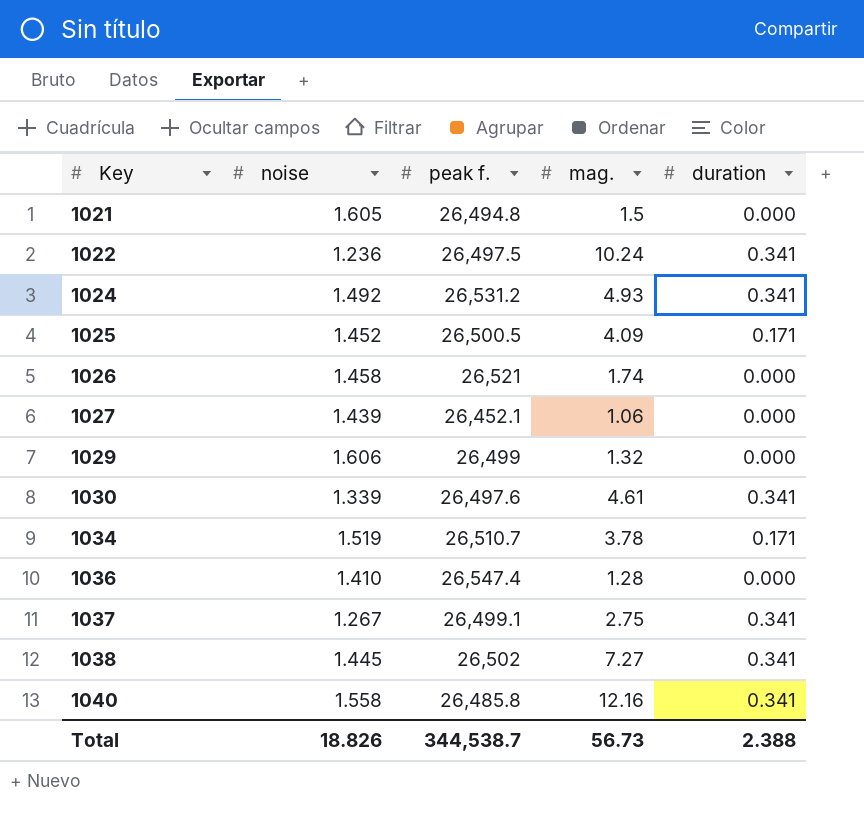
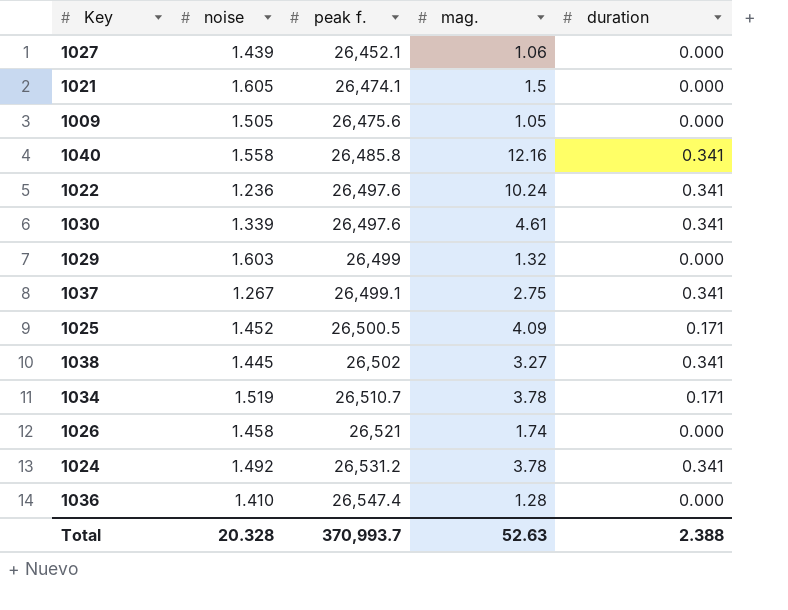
row order: Key ascending -> peak f. ascending
1021 | peak f.: 26,494.8 -> 26,474.1
row 1009: none -> 1.505 | 26,475.6 | 1.05 | 0.000
1022 | peak f.: 26,497.5 -> 26,497.6
1029 | noise: 1.606 -> 1.603
1038 | mag.: 7.27 -> 3.27
1024 | mag.: 4.93 -> 3.78
Total | noise: 18.826 -> 20.328
Total | peak f.: 344,538.7 -> 370,993.7
Total | mag.: 56.73 -> 52.63

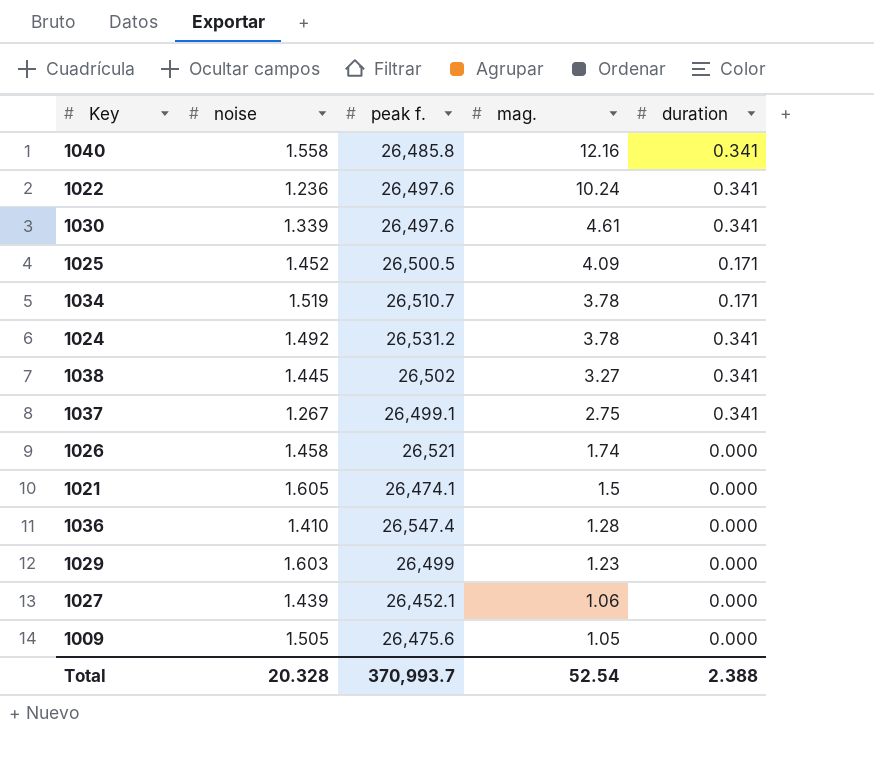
row order: peak f. ascending -> mag. descending
1029 | mag.: 1.32 -> 1.23
Total | mag.: 52.63 -> 52.54

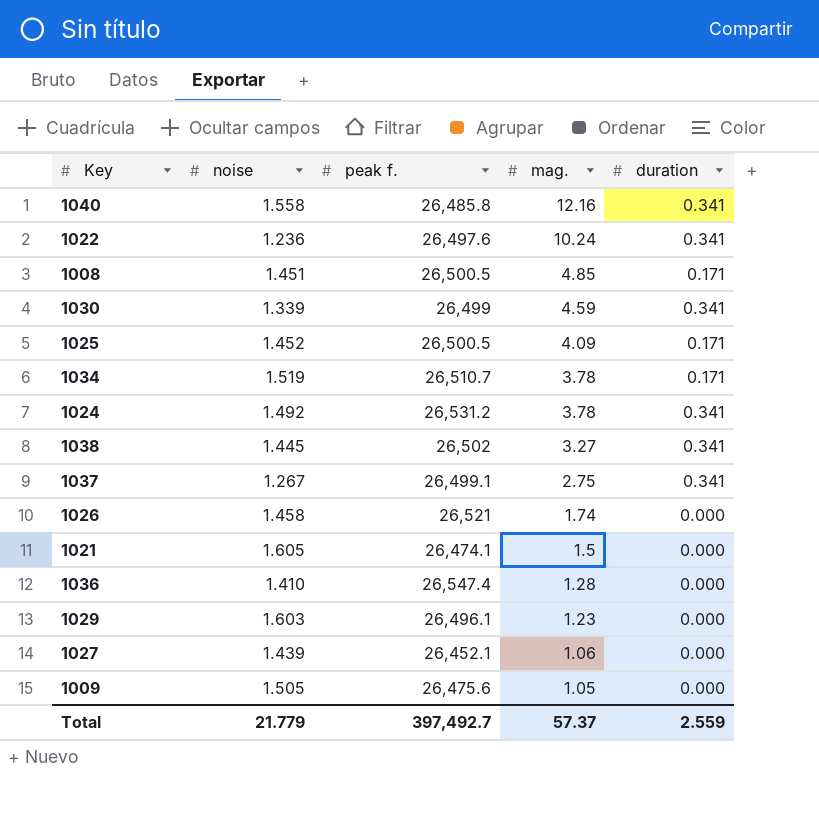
row 1008: none -> 1.451 | 26,500.5 | 4.85 | 0.171
1030 | peak f.: 26,497.6 -> 26,499
1030 | mag.: 4.61 -> 4.59
1029 | peak f.: 26,499 -> 26,496.1
Total | noise: 20.328 -> 21.779
Total | peak f.: 370,993.7 -> 397,492.7
Total | mag.: 52.54 -> 57.37
Total | duration: 2.388 -> 2.559

